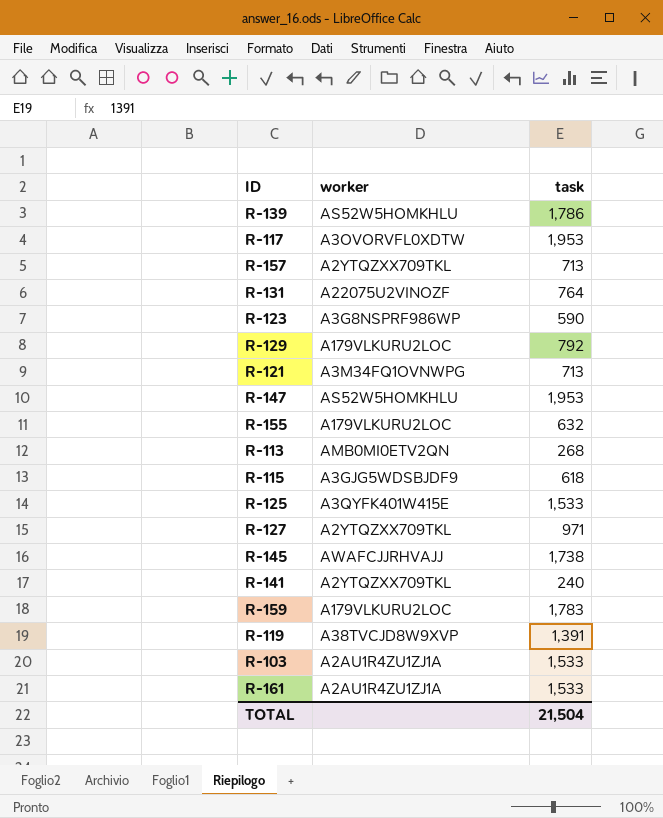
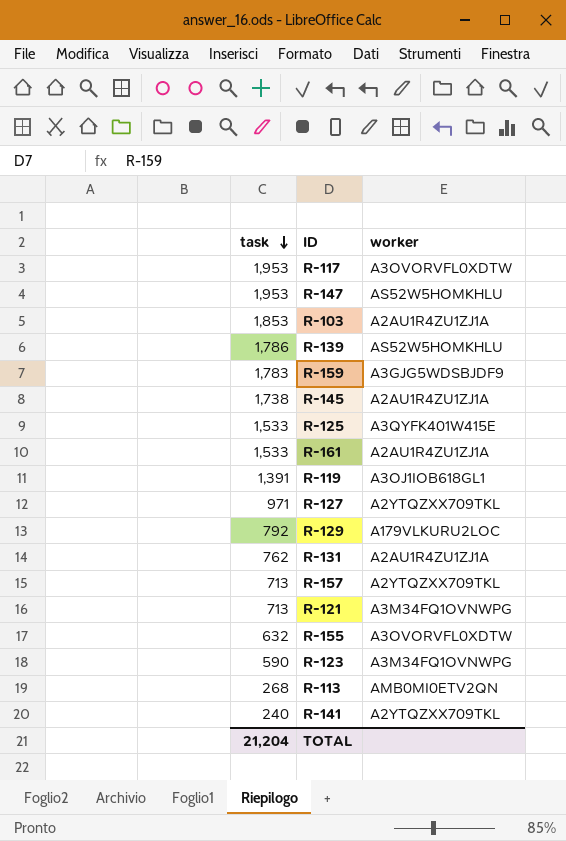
row order: none -> task descending
column task | position: 3 -> 1
row R-115: A3GJG5WDSBJDF9 | 618 -> none
R-103 | task: 1,533 -> 1,853
R-159 | worker: A179VLKURU2LOC -> A3GJG5WDSBJDF9
R-145 | worker: AWAFCJJRHVAJJ -> A2AU1R4ZU1ZJ1A
R-119 | worker: A38TVCJD8W9XVP -> A3OJ1IOB618GL1
R-131 | task: 764 -> 762
R-131 | worker: A22075U2VINOZF -> A2AU1R4ZU1ZJ1A
R-155 | worker: A179VLKURU2LOC -> A3OVORVFL0XDTW
R-123 | worker: A3G8NSPRF986WP -> A3M34FQ1OVNWPG
TOTAL | task: 21,504 -> 21,204

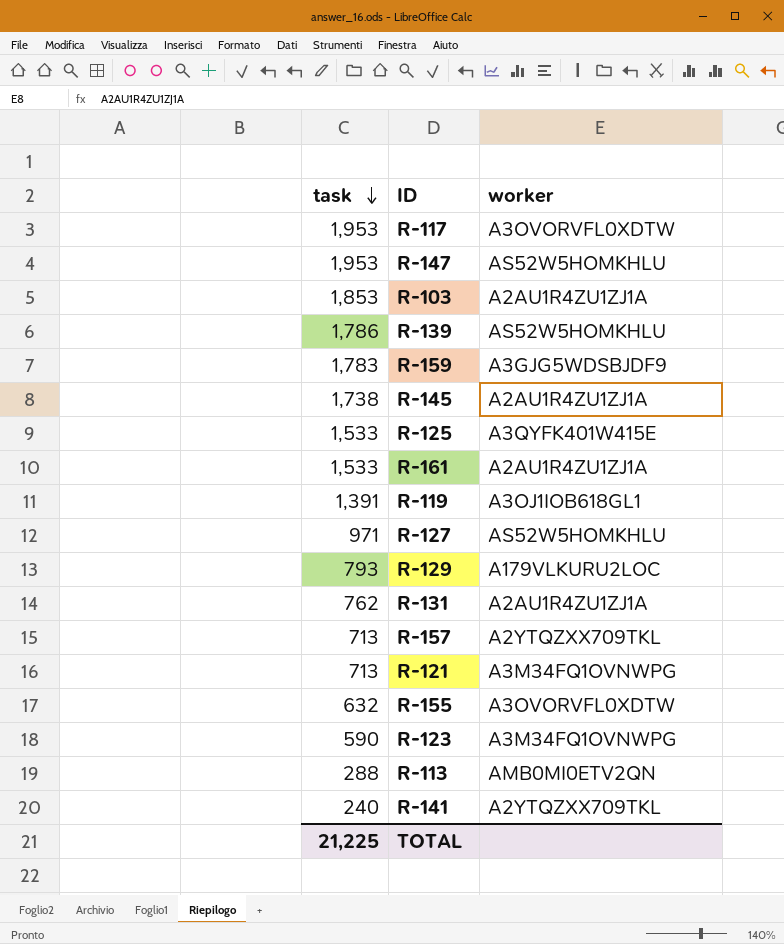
R-127 | worker: A2YTQZXX709TKL -> AS52W5HOMKHLU
R-129 | task: 792 -> 793
R-113 | task: 268 -> 288
TOTAL | task: 21,204 -> 21,225

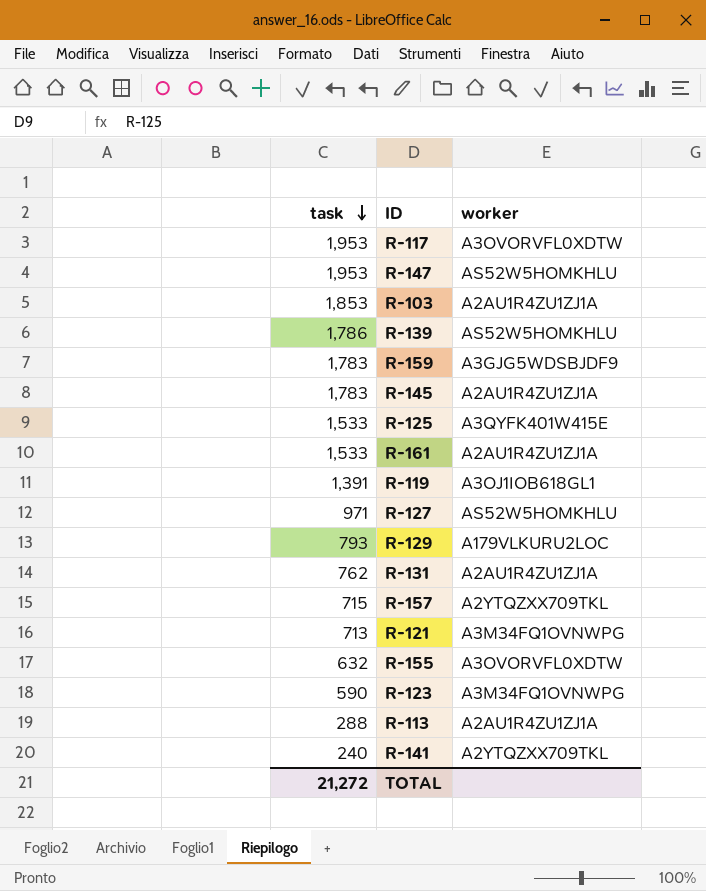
R-145 | task: 1,738 -> 1,783
R-157 | task: 713 -> 715
R-113 | worker: AMB0MI0ETV2QN -> A2AU1R4ZU1ZJ1A
TOTAL | task: 21,225 -> 21,272

